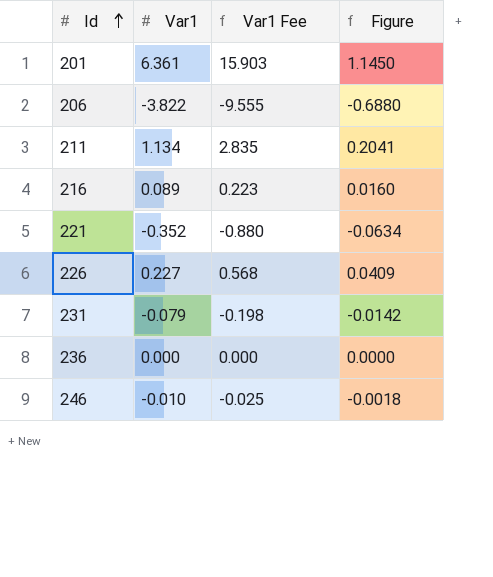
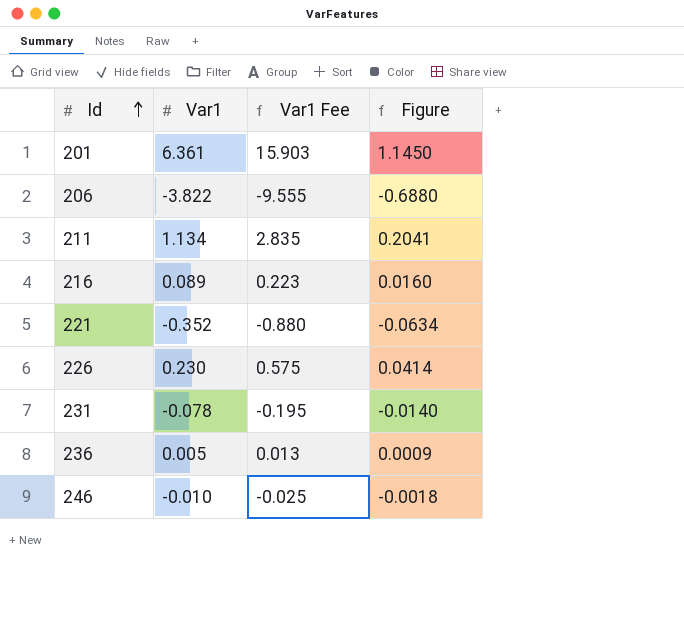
226 | Var1: 0.227 -> 0.230
226 | Var1 Fee: 0.568 -> 0.575
226 | Figure: 0.0409 -> 0.0414
231 | Var1: -0.079 -> -0.078
231 | Var1 Fee: -0.198 -> -0.195
231 | Figure: -0.0142 -> -0.0140
236 | Var1: 0.000 -> 0.005
236 | Var1 Fee: 0.000 -> 0.013
236 | Figure: 0.0000 -> 0.0009

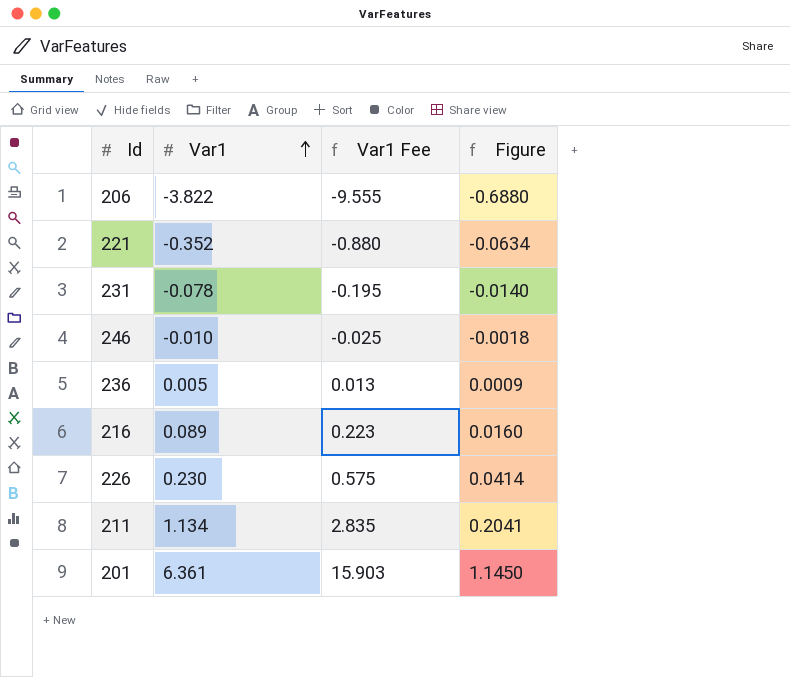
row order: Id ascending -> Var1 ascending

